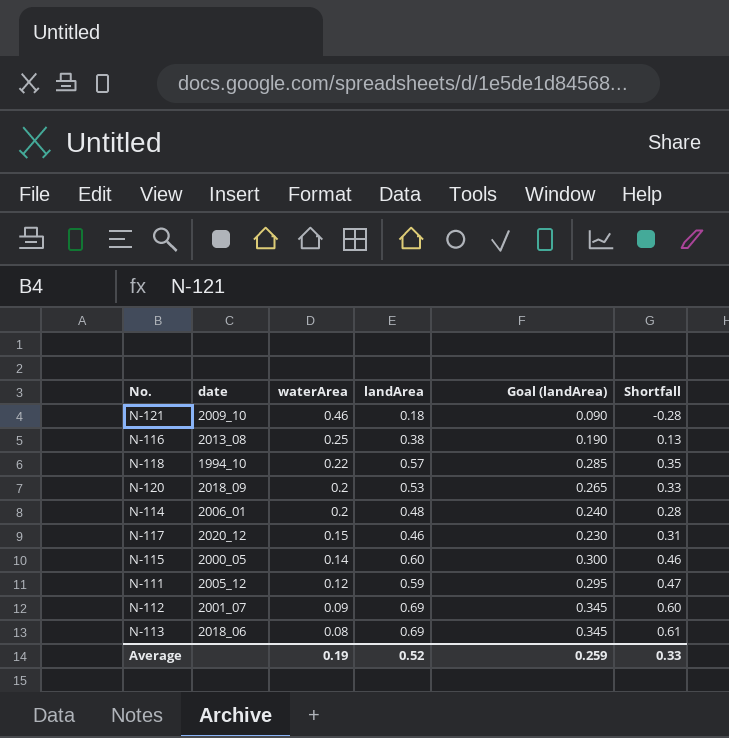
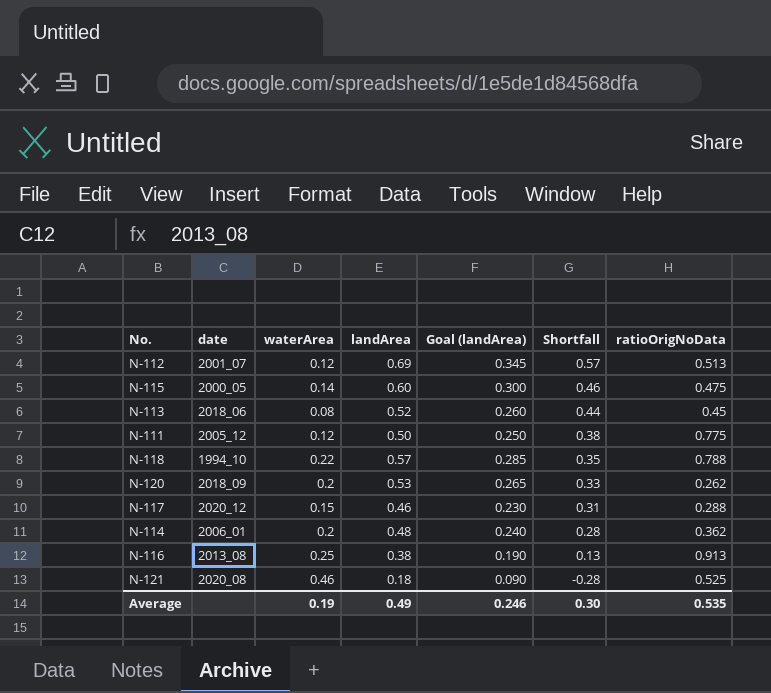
row order: waterArea descending -> Shortfall descending
column ratioOrigNoData | position: none -> 7
N-112 | waterArea: 0.09 -> 0.12
N-112 | Shortfall: 0.60 -> 0.57
N-113 | landArea: 0.69 -> 0.52
N-113 | Goal (landArea): 0.345 -> 0.260
N-113 | Shortfall: 0.61 -> 0.44
N-111 | landArea: 0.59 -> 0.50
N-111 | Goal (landArea): 0.295 -> 0.250
N-111 | Shortfall: 0.47 -> 0.38
N-121 | date: 2009_10 -> 2020_08
Average | landArea: 0.52 -> 0.49
Average | Goal (landArea): 0.259 -> 0.246
Average | Shortfall: 0.33 -> 0.30

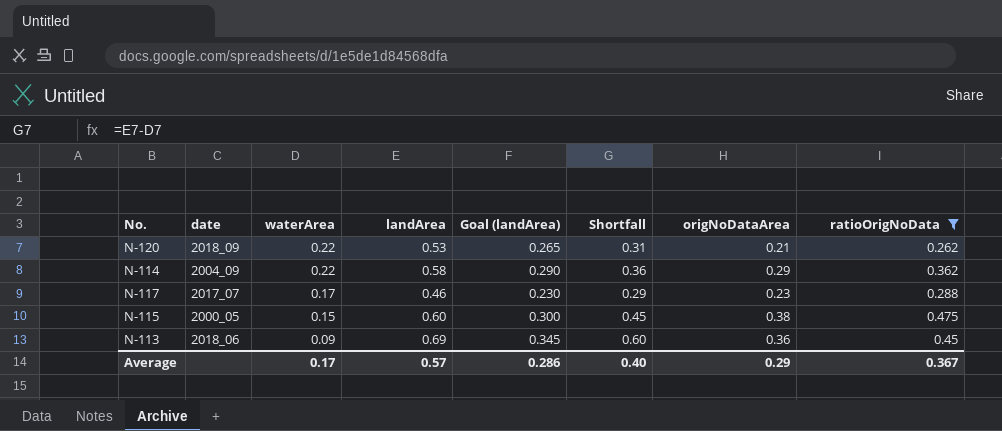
filter: none -> ratioOrigNoData <= 0.475
row order: Shortfall descending -> waterArea descending
column origNoDataArea | position: none -> 7
N-120 | waterArea: 0.2 -> 0.22
N-120 | Shortfall: 0.33 -> 0.31
N-114 | date: 2006_01 -> 2004_09
N-114 | waterArea: 0.2 -> 0.22
N-114 | landArea: 0.48 -> 0.58
N-114 | Goal (landArea): 0.240 -> 0.290
N-114 | Shortfall: 0.28 -> 0.36
N-117 | date: 2020_12 -> 2017_07
N-117 | waterArea: 0.15 -> 0.17
N-117 | Shortfall: 0.31 -> 0.29
N-115 | waterArea: 0.14 -> 0.15
N-115 | Shortfall: 0.46 -> 0.45
N-113 | waterArea: 0.08 -> 0.09
N-113 | landArea: 0.52 -> 0.69
N-113 | Goal (landArea): 0.260 -> 0.345
N-113 | Shortfall: 0.44 -> 0.60
Average | waterArea: 0.19 -> 0.17
Average | landArea: 0.49 -> 0.57
Average | Goal (landArea): 0.246 -> 0.286
Average | Shortfall: 0.30 -> 0.40
Average | ratioOrigNoData: 0.535 -> 0.367

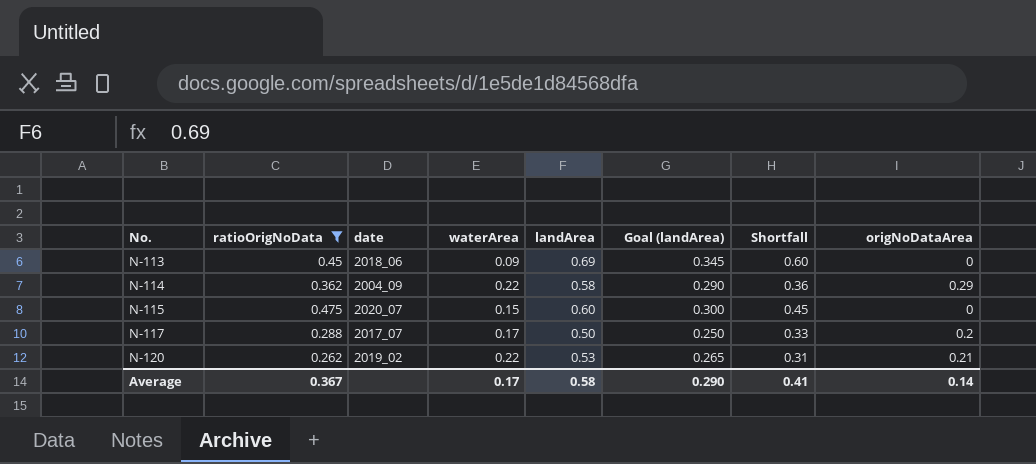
row order: waterArea descending -> No. ascending
column ratioOrigNoData | position: 8 -> 2
N-113 | origNoDataArea: 0.36 -> 0
N-115 | date: 2000_05 -> 2020_07
N-115 | origNoDataArea: 0.38 -> 0
N-117 | landArea: 0.46 -> 0.50
N-117 | Goal (landArea): 0.230 -> 0.250
N-117 | Shortfall: 0.29 -> 0.33
N-117 | origNoDataArea: 0.23 -> 0.2
N-120 | date: 2018_09 -> 2019_02
Average | landArea: 0.57 -> 0.58
Average | Goal (landArea): 0.286 -> 0.290
Average | Shortfall: 0.40 -> 0.41
Average | origNoDataArea: 0.29 -> 0.14

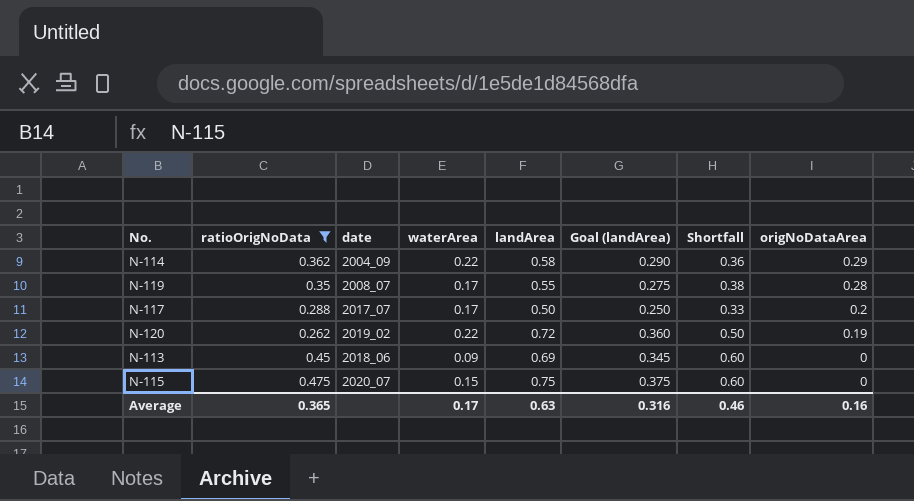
row order: No. ascending -> origNoDataArea descending
row N-119: none -> 0.35 | 2008_07 | 0.17 | 0.55 | 0.275 | 0.38 | 0.28
N-120 | landArea: 0.53 -> 0.72
N-120 | Goal (landArea): 0.265 -> 0.360
N-120 | Shortfall: 0.31 -> 0.50
N-120 | origNoDataArea: 0.21 -> 0.19
N-115 | landArea: 0.60 -> 0.75
N-115 | Goal (landArea): 0.300 -> 0.375
N-115 | Shortfall: 0.45 -> 0.60
Average | ratioOrigNoData: 0.367 -> 0.365
Average | landArea: 0.58 -> 0.63
Average | Goal (landArea): 0.290 -> 0.316
Average | Shortfall: 0.41 -> 0.46
Average | origNoDataArea: 0.14 -> 0.16

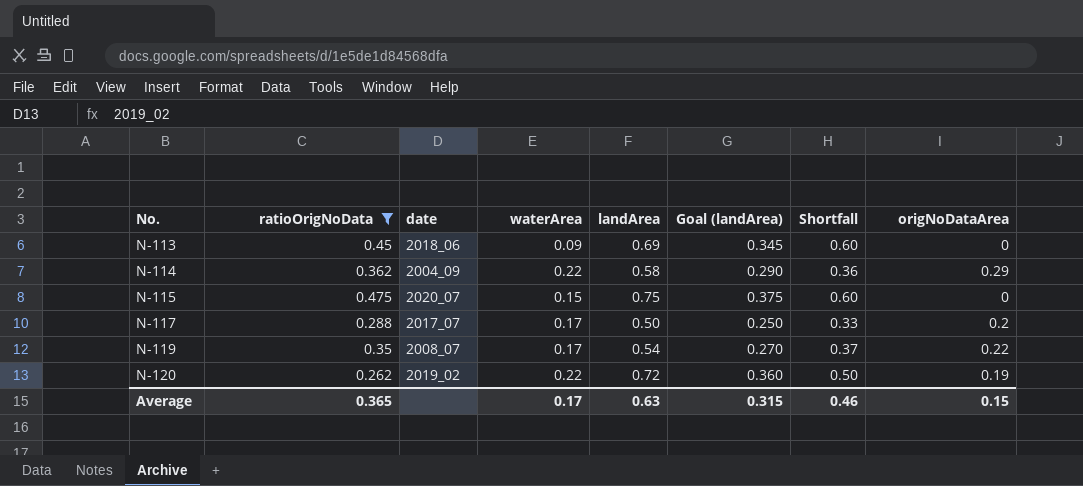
row order: origNoDataArea descending -> No. ascending
N-119 | landArea: 0.55 -> 0.54
N-119 | Goal (landArea): 0.275 -> 0.270
N-119 | Shortfall: 0.38 -> 0.37
N-119 | origNoDataArea: 0.28 -> 0.22
Average | Goal (landArea): 0.316 -> 0.315
Average | origNoDataArea: 0.16 -> 0.15

